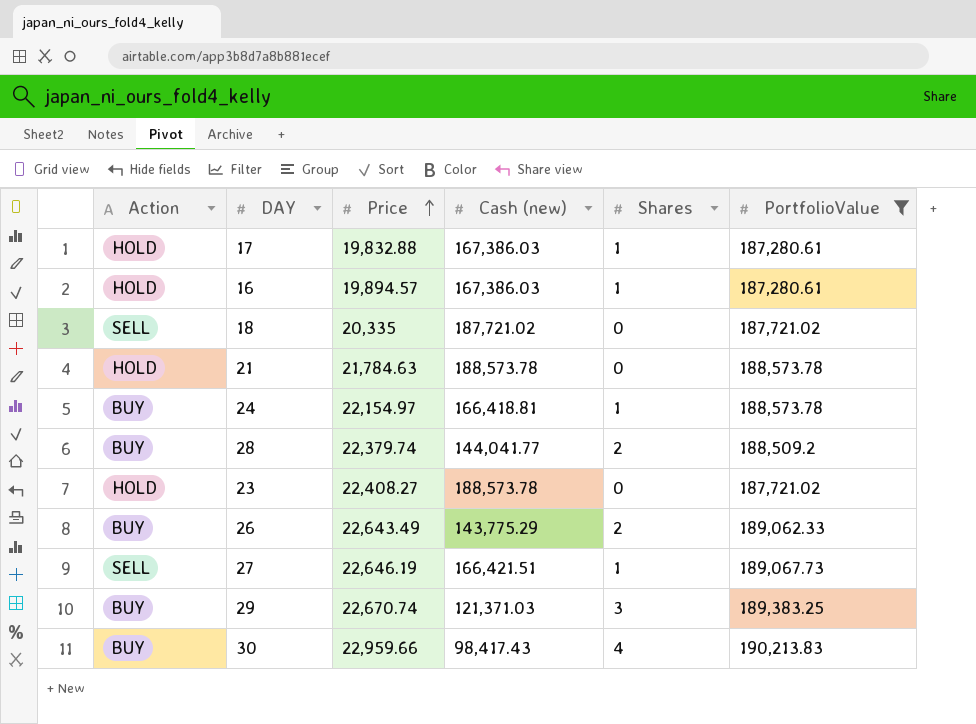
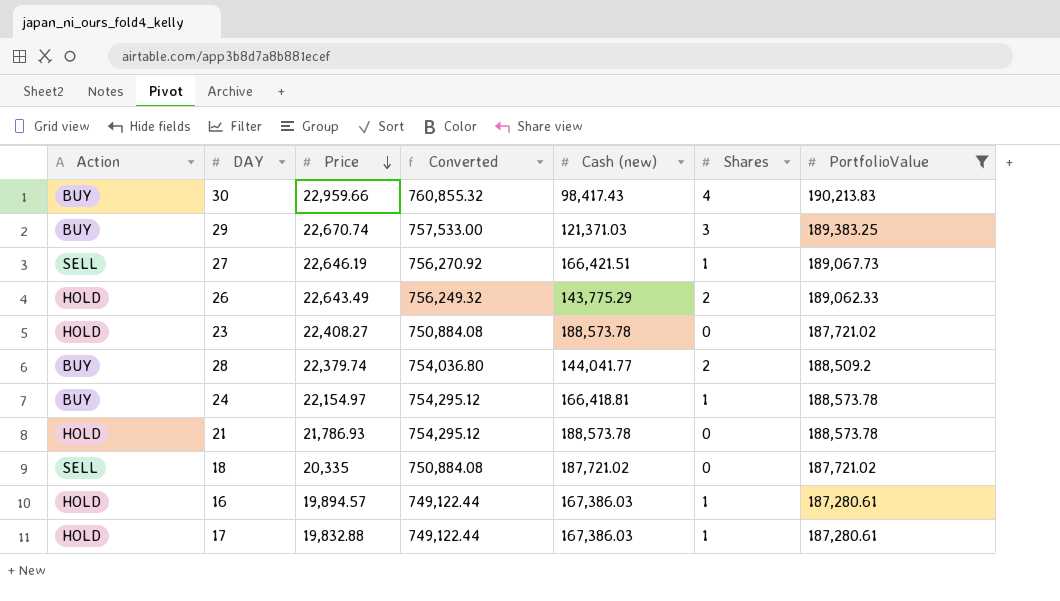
row order: Price ascending -> Price descending
column Converted | formula: none -> [PortfolioValue] * 4
26 | Action: BUY -> HOLD
21 | Price: 21,784.63 -> 21,786.93

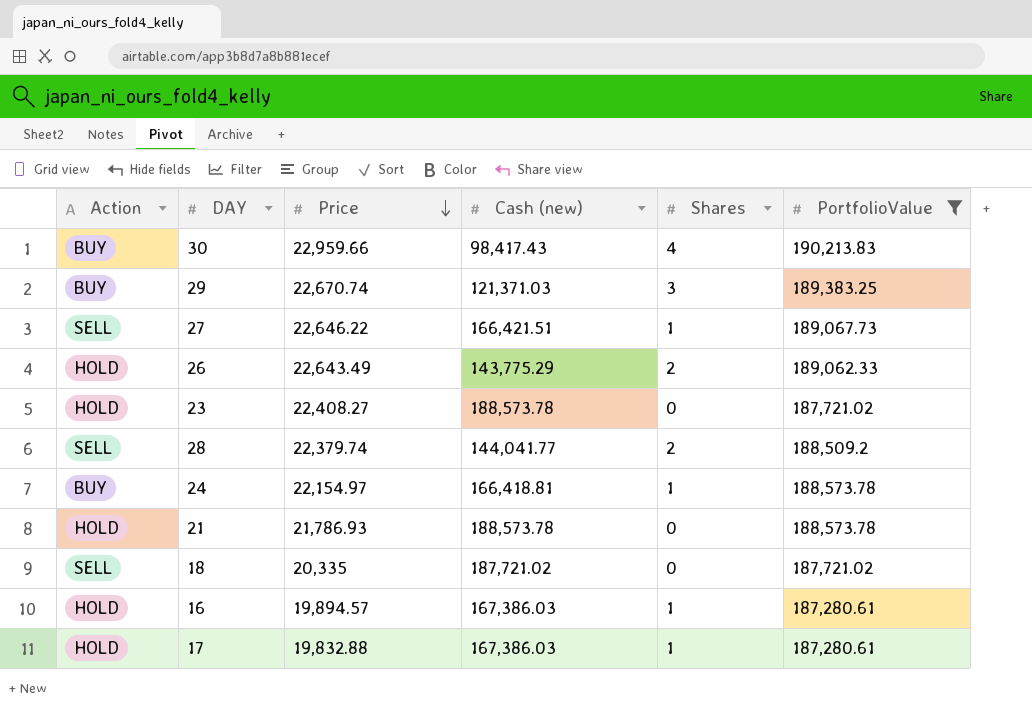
column Converted | formula: [PortfolioValue] * 4 -> none
27 | Price: 22,646.19 -> 22,646.22
28 | Action: BUY -> SELL

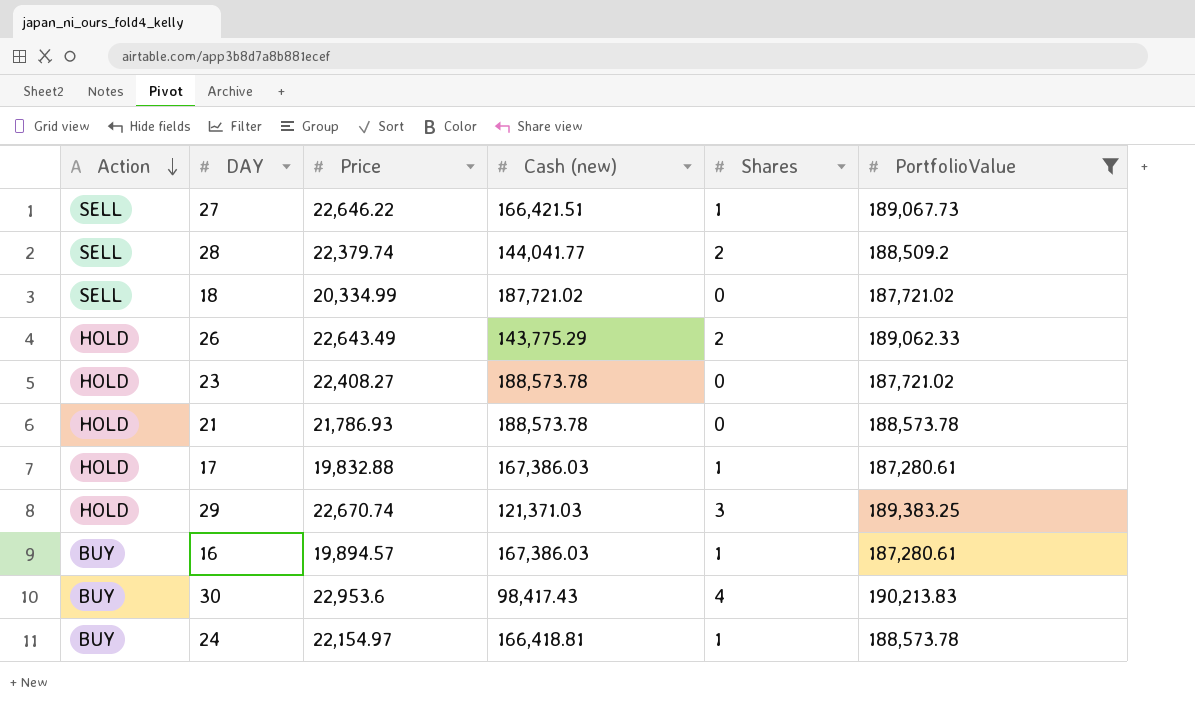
row order: Price descending -> Action descending
18 | Price: 20,335 -> 20,334.99
29 | Action: BUY -> HOLD
16 | Action: HOLD -> BUY
30 | Price: 22,959.66 -> 22,953.6

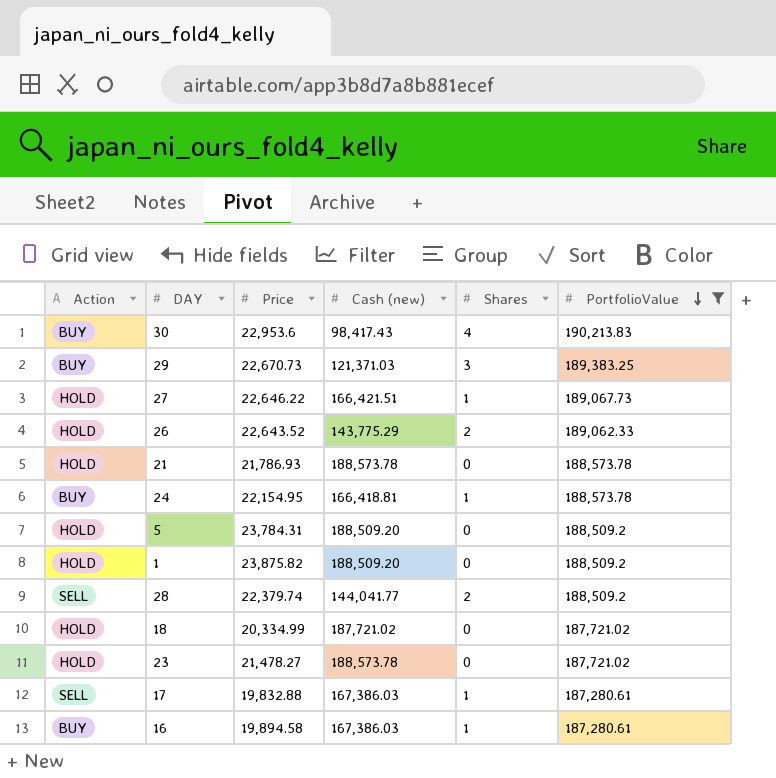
row order: Action descending -> PortfolioValue descending
29 | Action: HOLD -> BUY
29 | Price: 22,670.74 -> 22,670.73
27 | Action: SELL -> HOLD
26 | Price: 22,643.49 -> 22,643.52
24 | Price: 22,154.97 -> 22,154.95
row 5: none -> HOLD | 23,784.31 | 188,509.20 | 0 | 188,509.2
row 1: none -> HOLD | 23,875.82 | 188,509.20 | 0 | 188,509.2
18 | Action: SELL -> HOLD
23 | Price: 22,408.27 -> 21,478.27
17 | Action: HOLD -> SELL
16 | Price: 19,894.57 -> 19,894.58

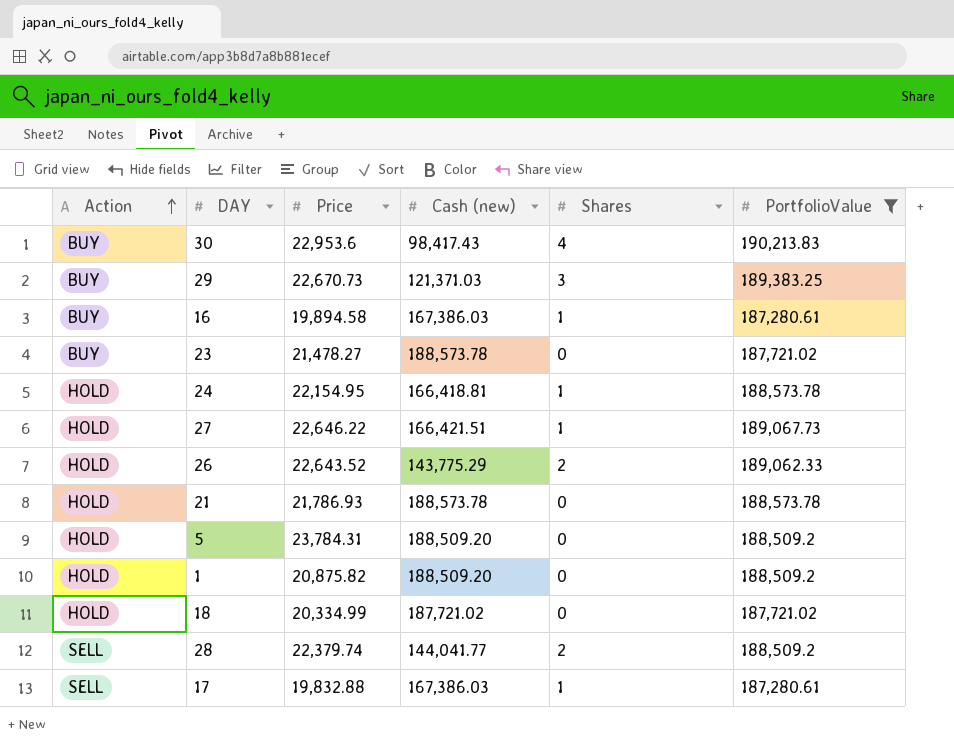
row order: PortfolioValue descending -> Action ascending
23 | Action: HOLD -> BUY
24 | Action: BUY -> HOLD
1 | Price: 23,875.82 -> 20,875.82

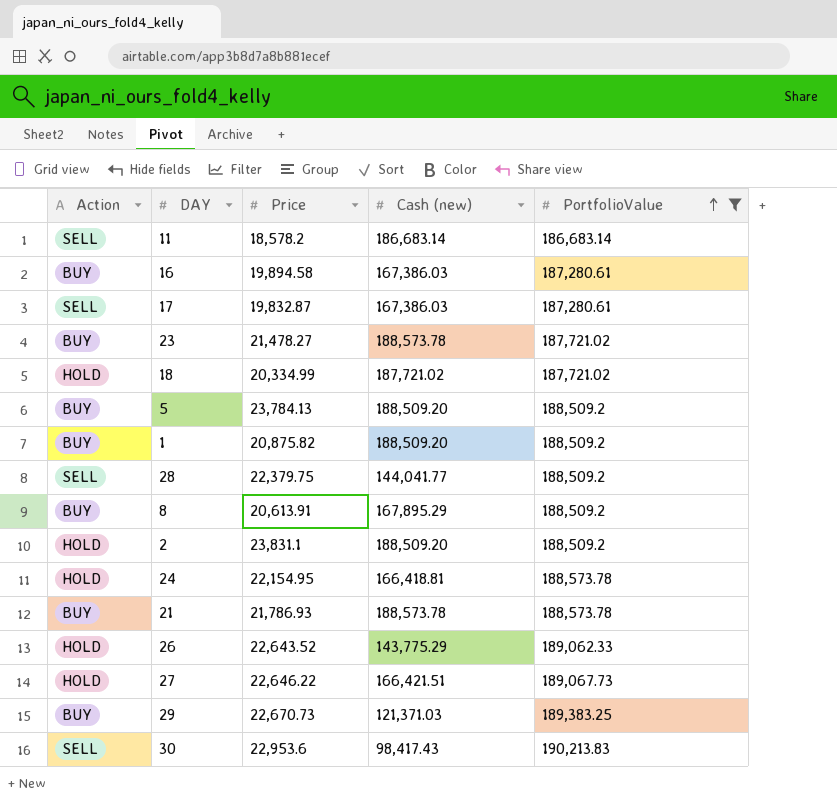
row order: Action ascending -> PortfolioValue ascending
column Shares | position: 5 -> none
row 11: none -> SELL | 18,578.2 | 186,683.14 | 186,683.14
17 | Price: 19,832.88 -> 19,832.87
5 | Action: HOLD -> BUY
5 | Price: 23,784.31 -> 23,784.13
1 | Action: HOLD -> BUY
28 | Price: 22,379.74 -> 22,379.75
row 8: none -> BUY | 20,613.91 | 167,895.29 | 188,509.2
row 2: none -> HOLD | 23,831.1 | 188,509.20 | 188,509.2
21 | Action: HOLD -> BUY
30 | Action: BUY -> SELL

